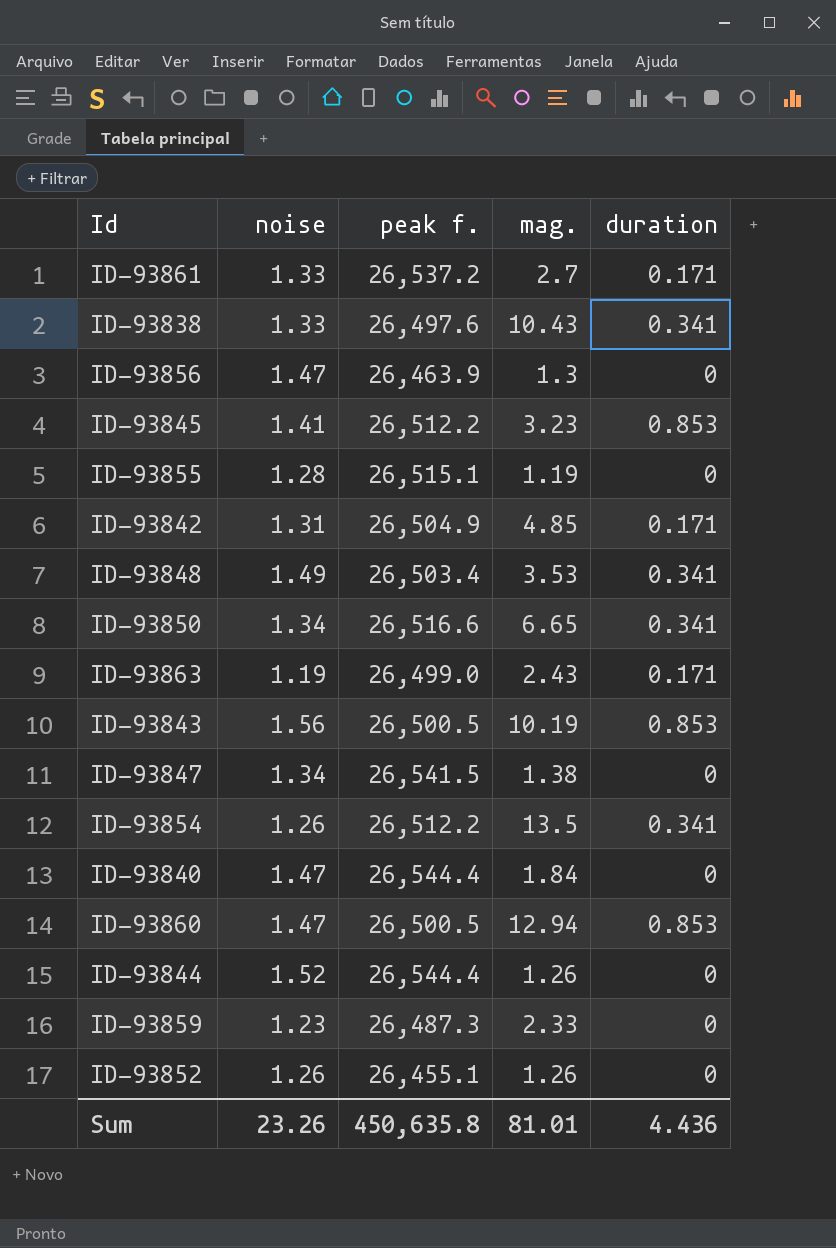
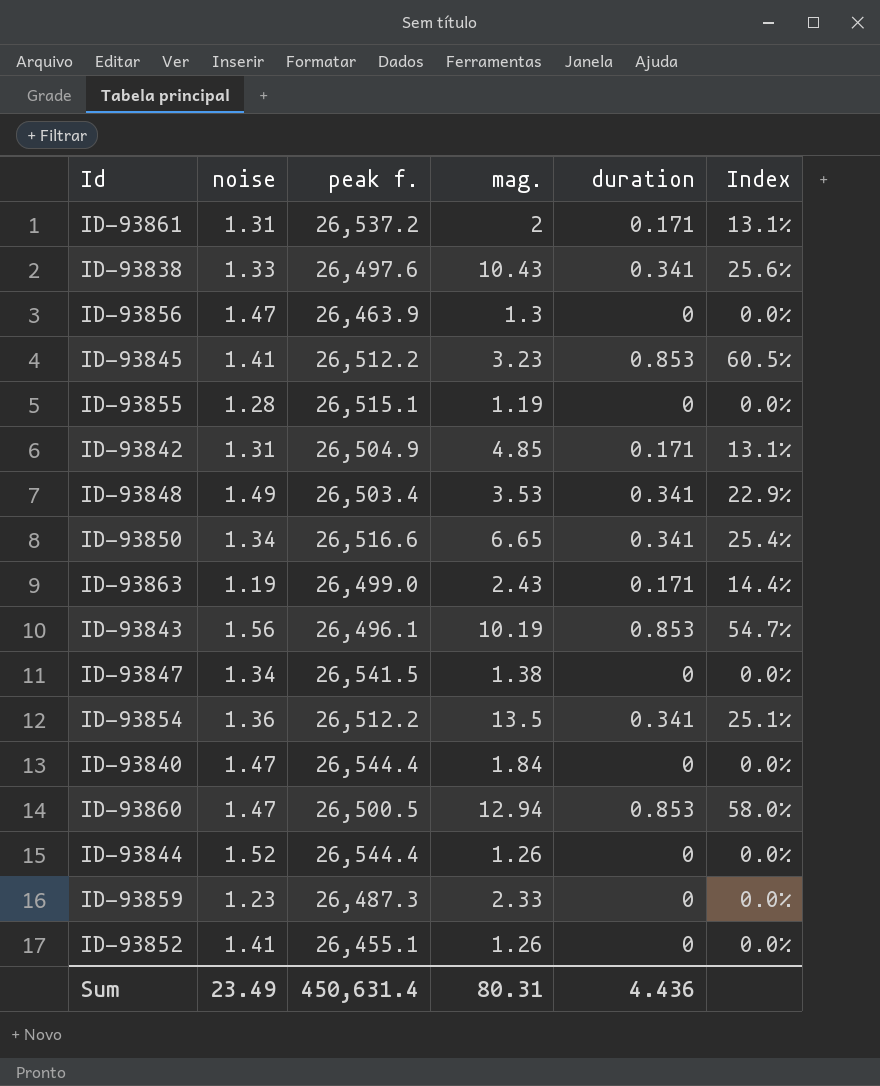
column Index | formula: none -> [duration] / [noise]
ID-93861 | noise: 1.33 -> 1.31
ID-93861 | mag.: 2.7 -> 2
ID-93843 | peak f.: 26,500.5 -> 26,496.1
ID-93854 | noise: 1.26 -> 1.36
ID-93852 | noise: 1.26 -> 1.41
Sum | noise: 23.26 -> 23.49
Sum | peak f.: 450,635.8 -> 450,631.4
Sum | mag.: 81.01 -> 80.31

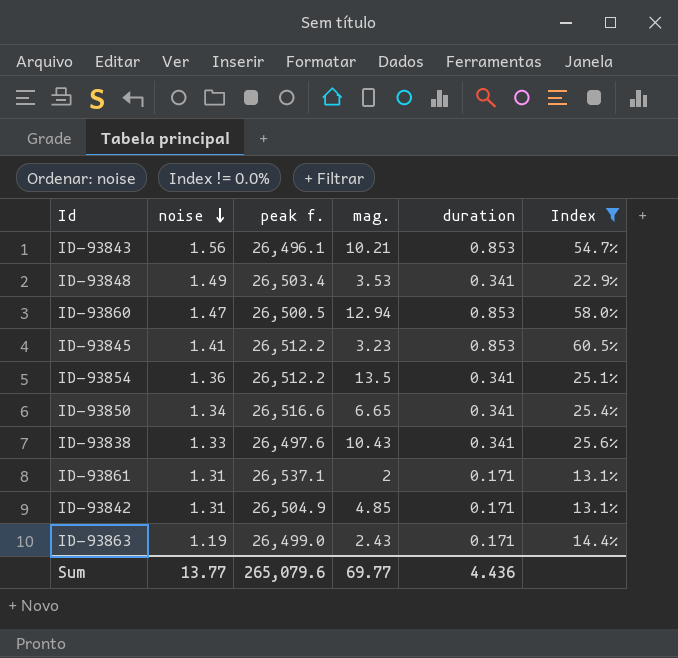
filter: none -> Index != 0.0%
row order: none -> noise descending
ID-93843 | mag.: 10.19 -> 10.21
ID-93861 | peak f.: 26,537.2 -> 26,537.1
Sum | noise: 23.49 -> 13.77
Sum | peak f.: 450,631.4 -> 265,079.6
Sum | mag.: 80.31 -> 69.77

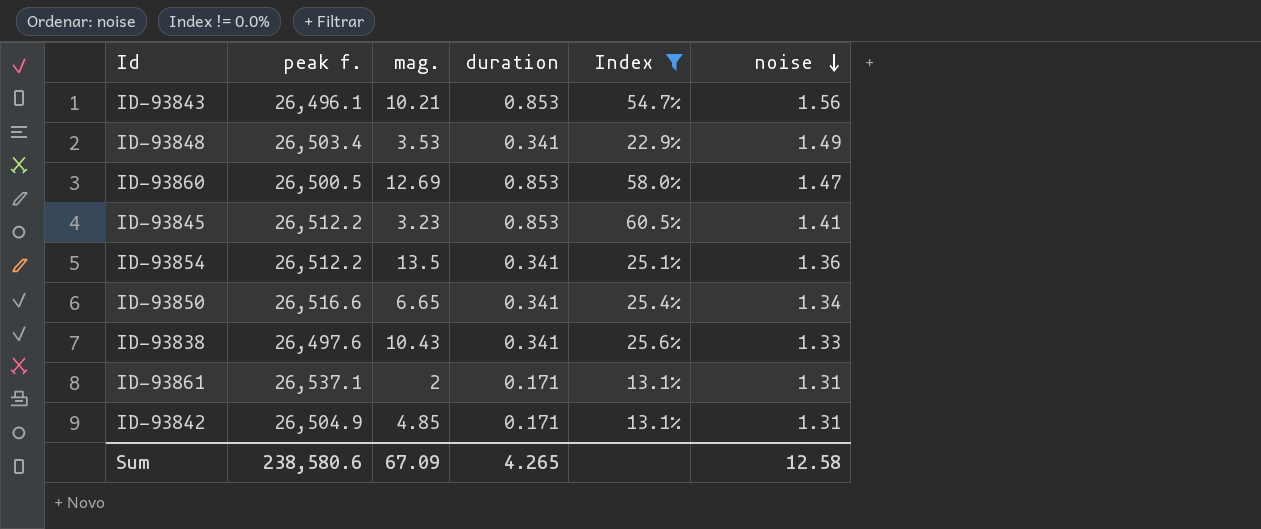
column noise | position: 2 -> 6
row ID-93863: 1.19 | 26,499.0 | 2.43 | 0.171 | 14.4% -> none
ID-93860 | mag.: 12.94 -> 12.69
Sum | peak f.: 265,079.6 -> 238,580.6
Sum | mag.: 69.77 -> 67.09
Sum | duration: 4.436 -> 4.265
Sum | noise: 13.77 -> 12.58

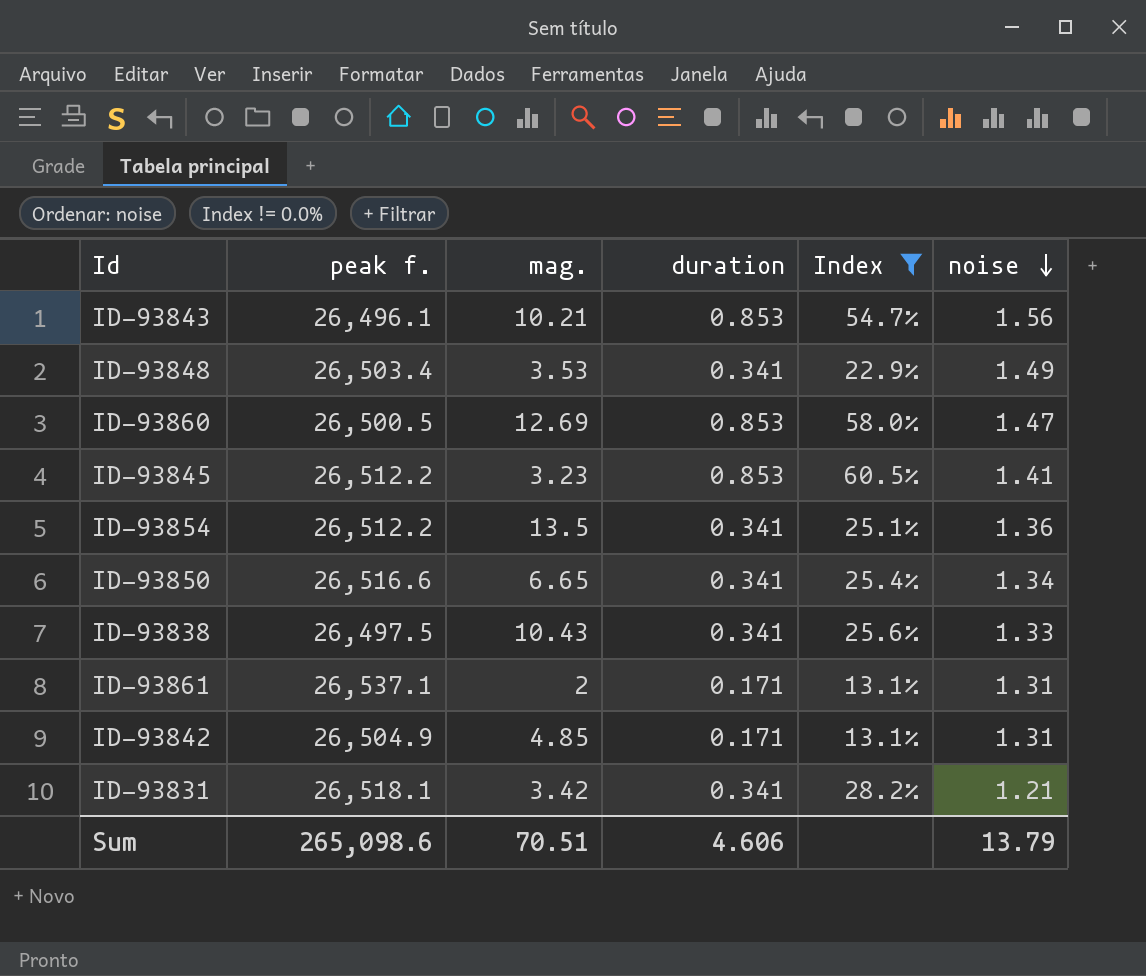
ID-93838 | peak f.: 26,497.6 -> 26,497.5
row ID-93831: none -> 26,518.1 | 3.42 | 0.341 | 28.2% | 1.21
Sum | peak f.: 238,580.6 -> 265,098.6
Sum | mag.: 67.09 -> 70.51
Sum | duration: 4.265 -> 4.606
Sum | noise: 12.58 -> 13.79

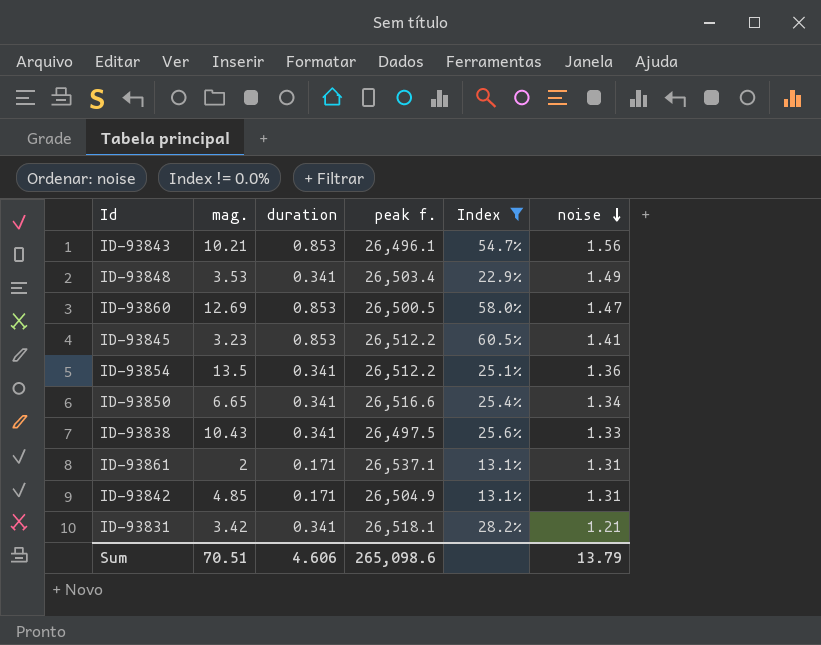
column peak f. | position: 2 -> 4

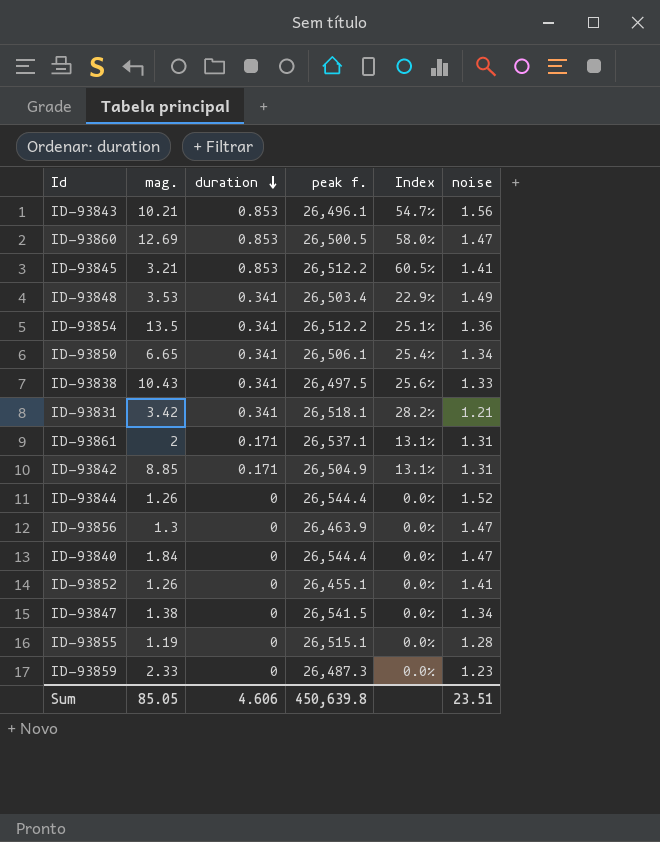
filter: Index != 0.0% -> none
row order: noise descending -> duration descending
ID-93845 | mag.: 3.23 -> 3.21
ID-93850 | peak f.: 26,516.6 -> 26,506.1
ID-93842 | mag.: 4.85 -> 8.85
Sum | mag.: 70.51 -> 85.05
Sum | peak f.: 265,098.6 -> 450,639.8
Sum | noise: 13.79 -> 23.51

